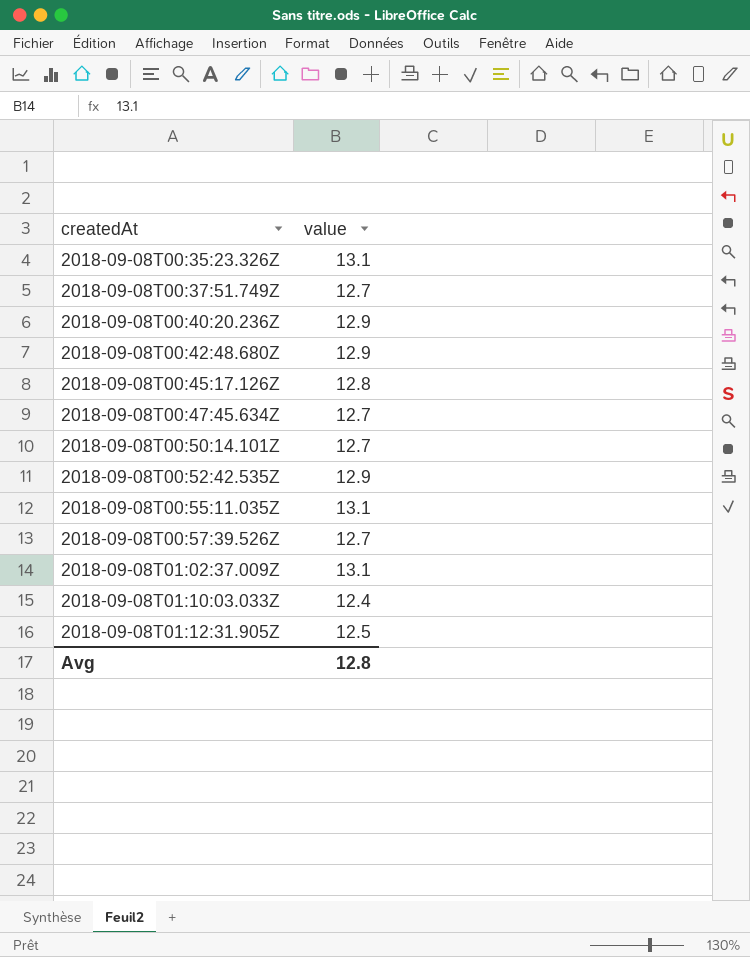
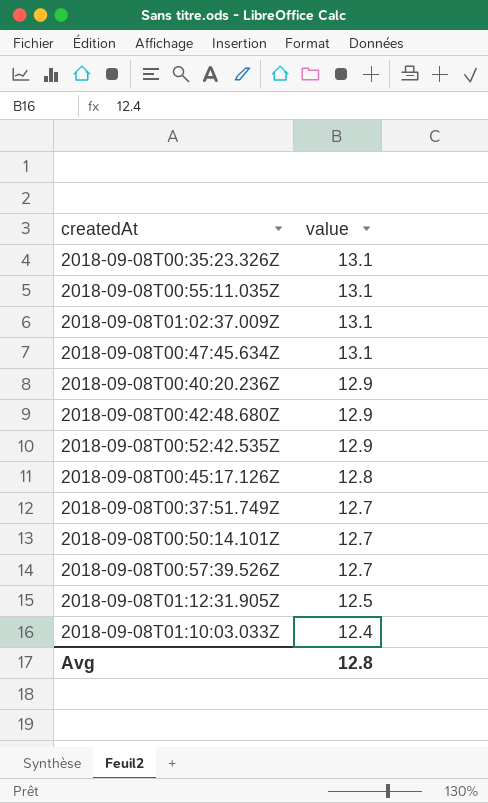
row order: createdAt ascending -> value descending
2018-09-08T00:47:45.634Z | value: 12.7 -> 13.1

